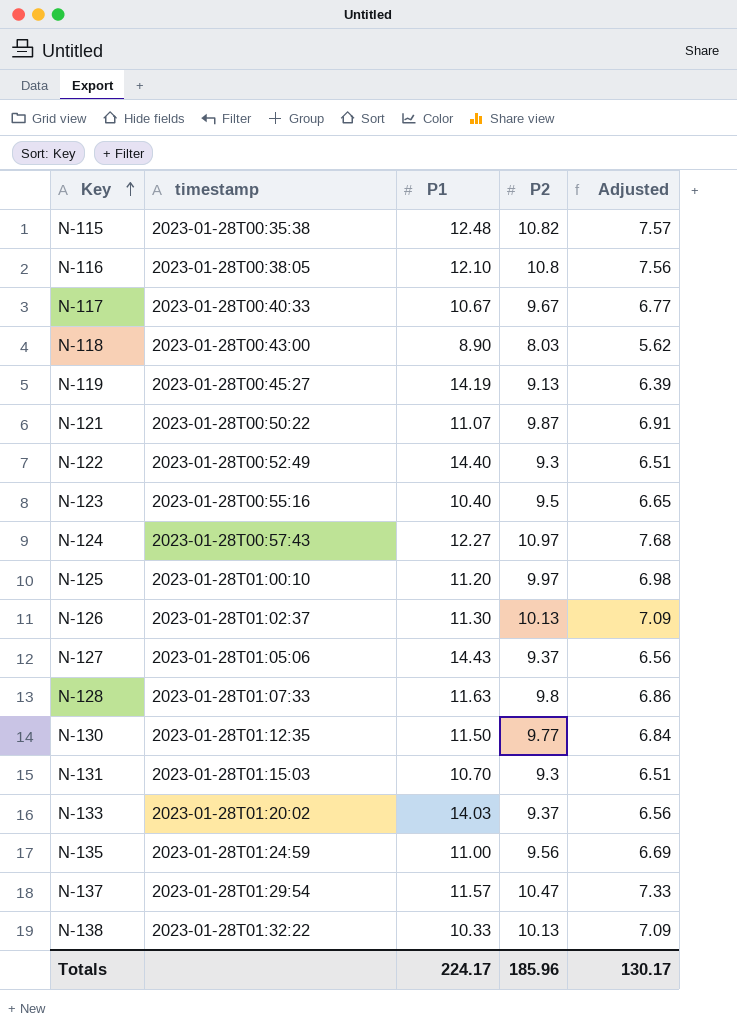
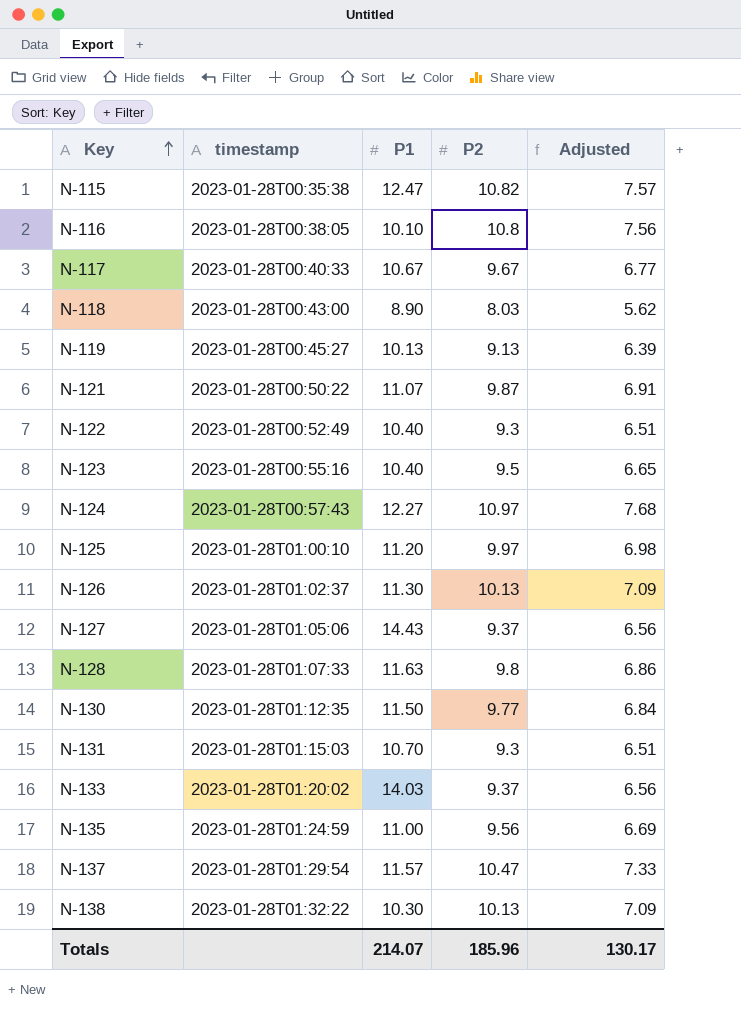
N-115 | P1: 12.48 -> 12.47
N-116 | P1: 12.10 -> 10.10
N-119 | P1: 14.19 -> 10.13
N-122 | P1: 14.40 -> 10.40
N-138 | P1: 10.33 -> 10.30
Totals | P1: 224.17 -> 214.07

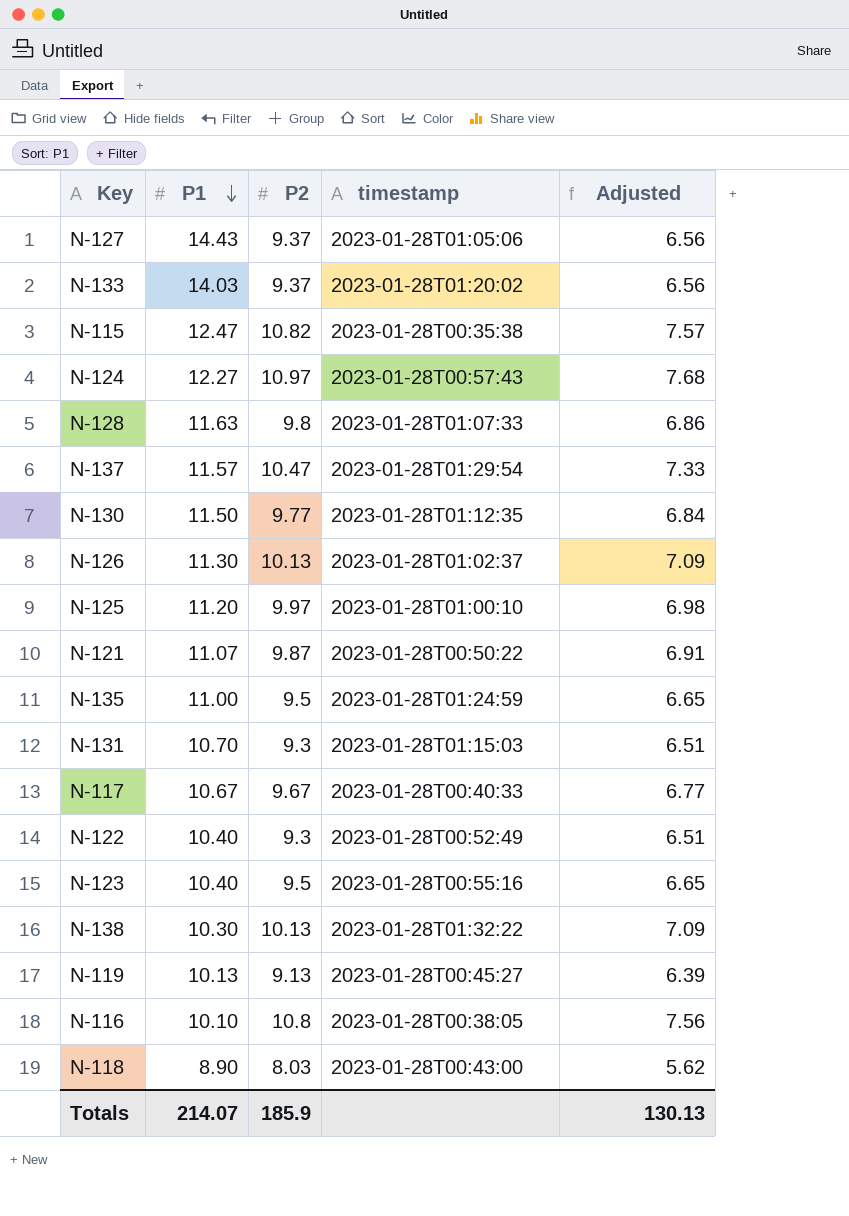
row order: Key ascending -> P1 descending
column timestamp | position: 2 -> 4
N-135 | P2: 9.56 -> 9.5
N-135 | Adjusted: 6.69 -> 6.65
Totals | P2: 185.96 -> 185.9
Totals | Adjusted: 130.17 -> 130.13

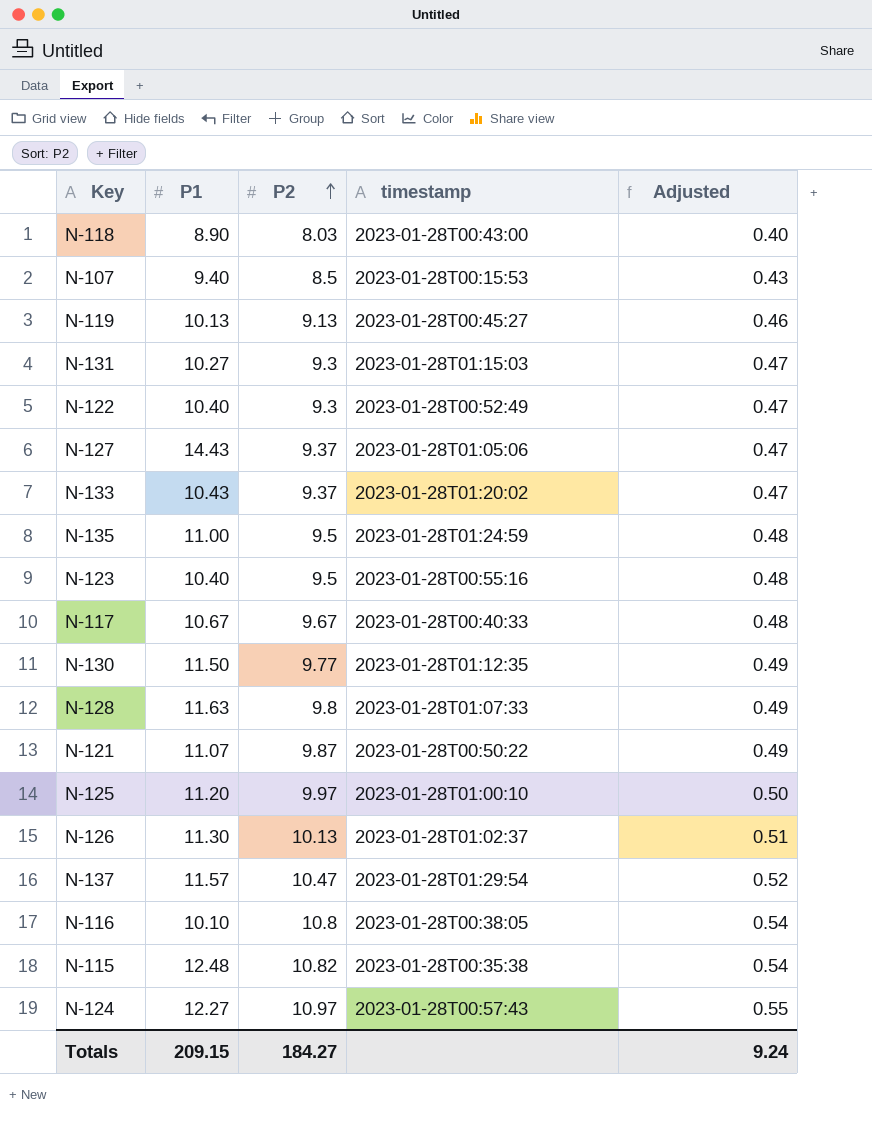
row order: P1 descending -> P2 ascending
column Adjusted | formula: [P2] * 0.7 -> [P2] * 0.05
row N-138: 10.30 | 10.13 | 2023-01-28T01:32:22 | 7.09 -> none
row N-107: none -> 9.40 | 8.5 | 2023-01-28T00:15:53 | 0.43
N-131 | P1: 10.70 -> 10.27
N-133 | P1: 14.03 -> 10.43
N-115 | P1: 12.47 -> 12.48
Totals | P1: 214.07 -> 209.15
Totals | P2: 185.9 -> 184.27
Totals | Adjusted: 130.13 -> 9.24

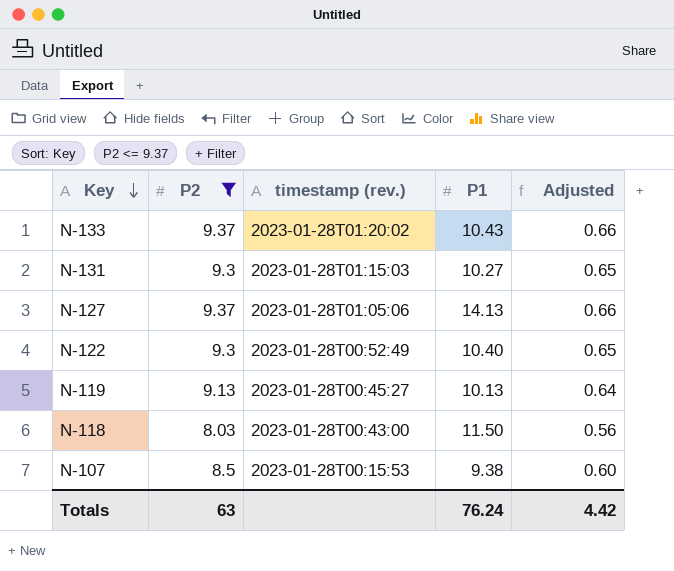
filter: none -> P2 <= 9.37
row order: P2 ascending -> Key descending
column name: timestamp -> timestamp (rev.)
column P1 | position: 2 -> 4
column Adjusted | formula: [P2] * 0.05 -> [P2] * 0.07
N-127 | P1: 14.43 -> 14.13
N-118 | P1: 8.90 -> 11.50
N-107 | P1: 9.40 -> 9.38
Totals | P2: 184.27 -> 63
Totals | P1: 209.15 -> 76.24
Totals | Adjusted: 9.24 -> 4.42

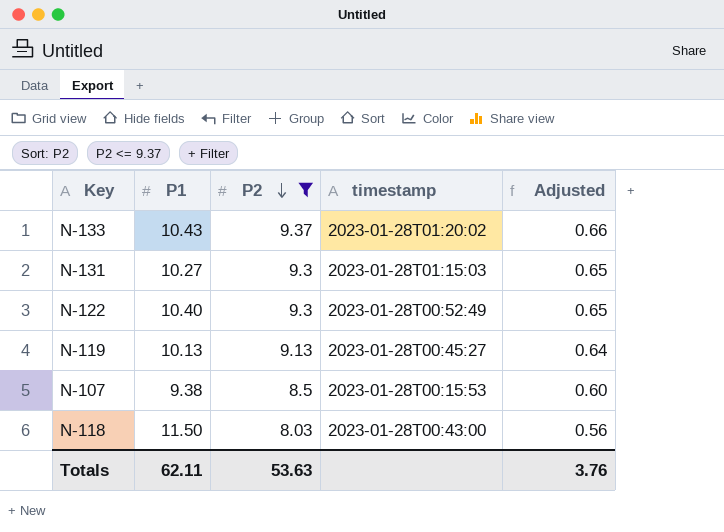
row order: Key descending -> P2 descending
column P1 | position: 4 -> 2
column name: timestamp (rev.) -> timestamp
row N-127: 9.37 | 2023-01-28T01:05:06 | 14.13 | 0.66 -> none
Totals | P1: 76.24 -> 62.11
Totals | P2: 63 -> 53.63
Totals | Adjusted: 4.42 -> 3.76

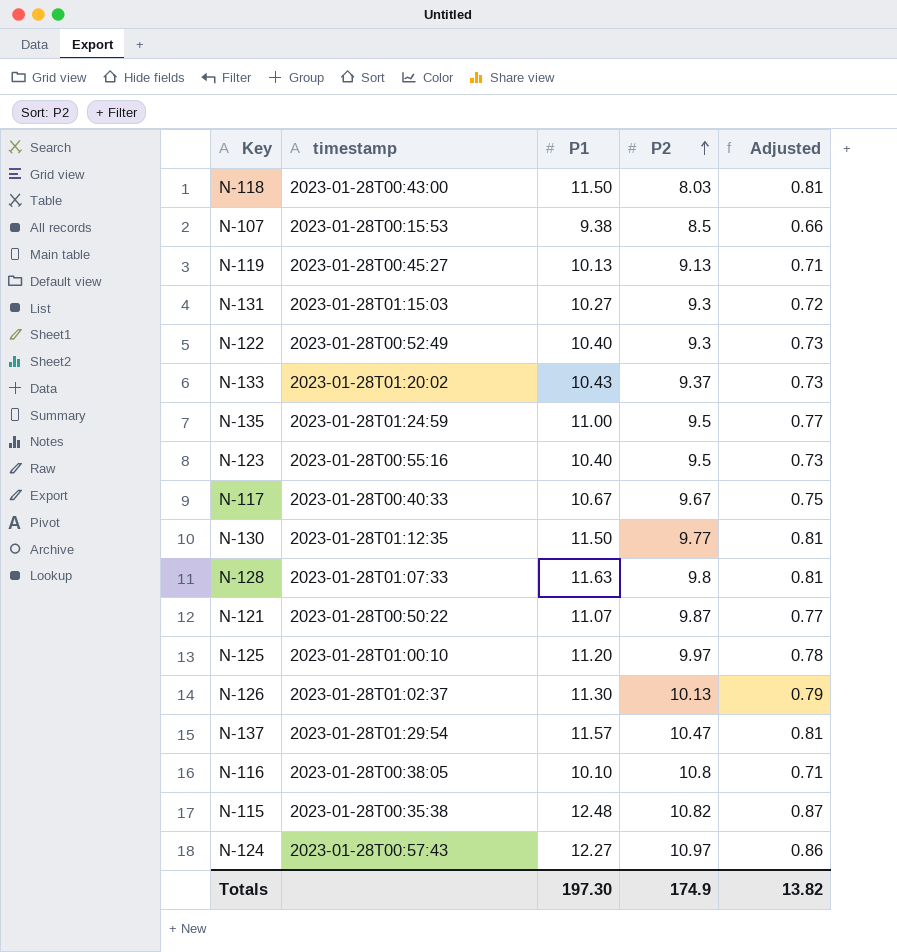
filter: P2 <= 9.37 -> none
row order: P2 descending -> P2 ascending
column timestamp | position: 4 -> 2
column Adjusted | formula: [P2] * 0.07 -> [P1] * 0.07
Totals | P1: 62.11 -> 197.30
Totals | P2: 53.63 -> 174.9
Totals | Adjusted: 3.76 -> 13.82

